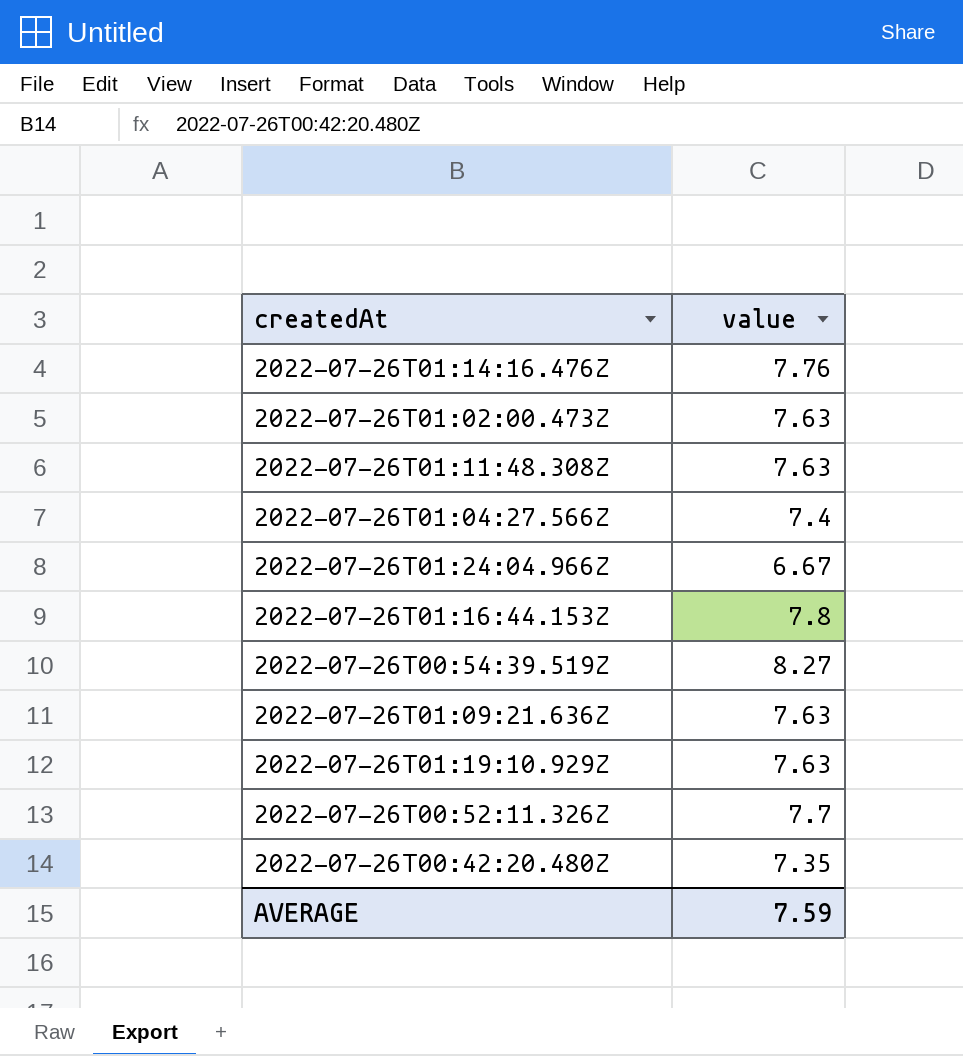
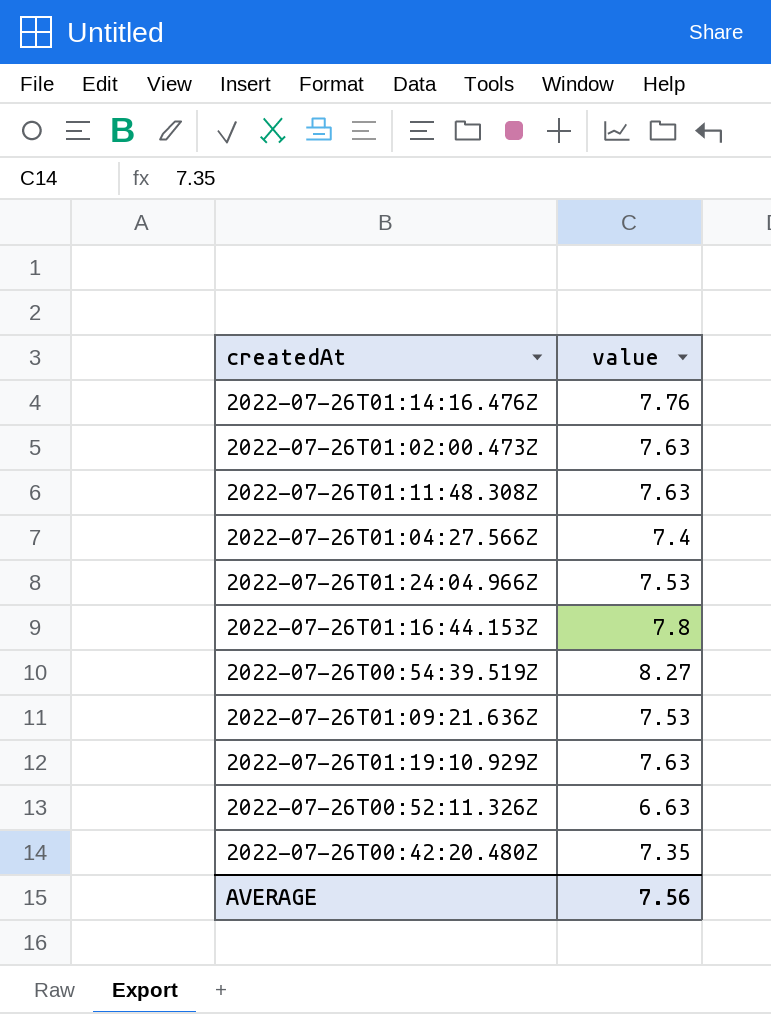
2022-07-26T01:24:04.966Z | value: 6.67 -> 7.53
2022-07-26T01:09:21.636Z | value: 7.63 -> 7.53
2022-07-26T00:52:11.326Z | value: 7.7 -> 6.63
AVERAGE | value: 7.59 -> 7.56

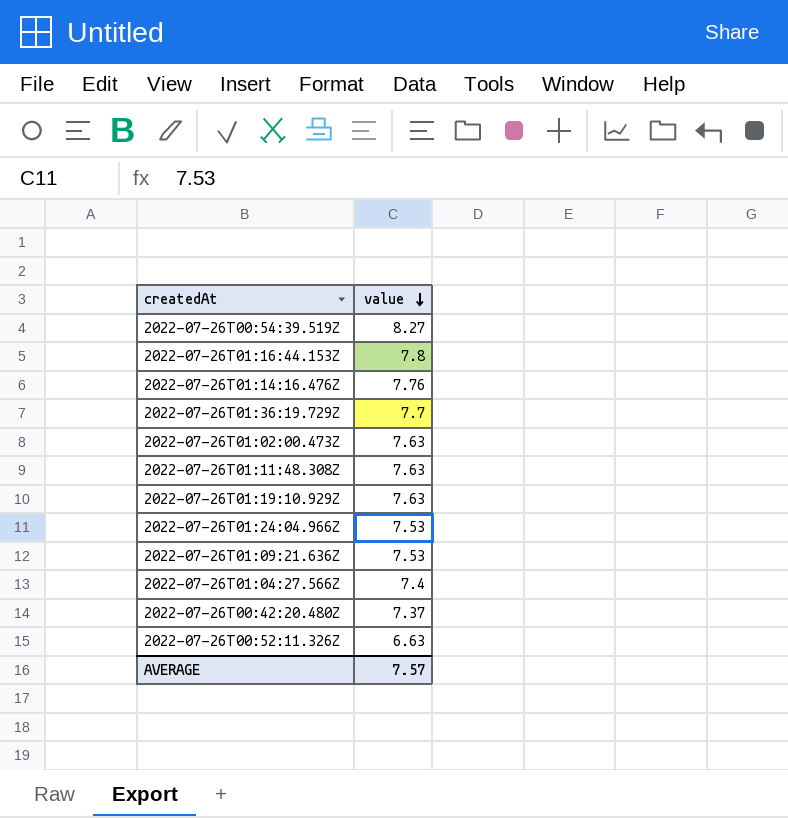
row order: none -> value descending
row 2022-07-26T01:36:19.729Z: none -> 7.7
2022-07-26T00:42:20.480Z | value: 7.35 -> 7.37
AVERAGE | value: 7.56 -> 7.57

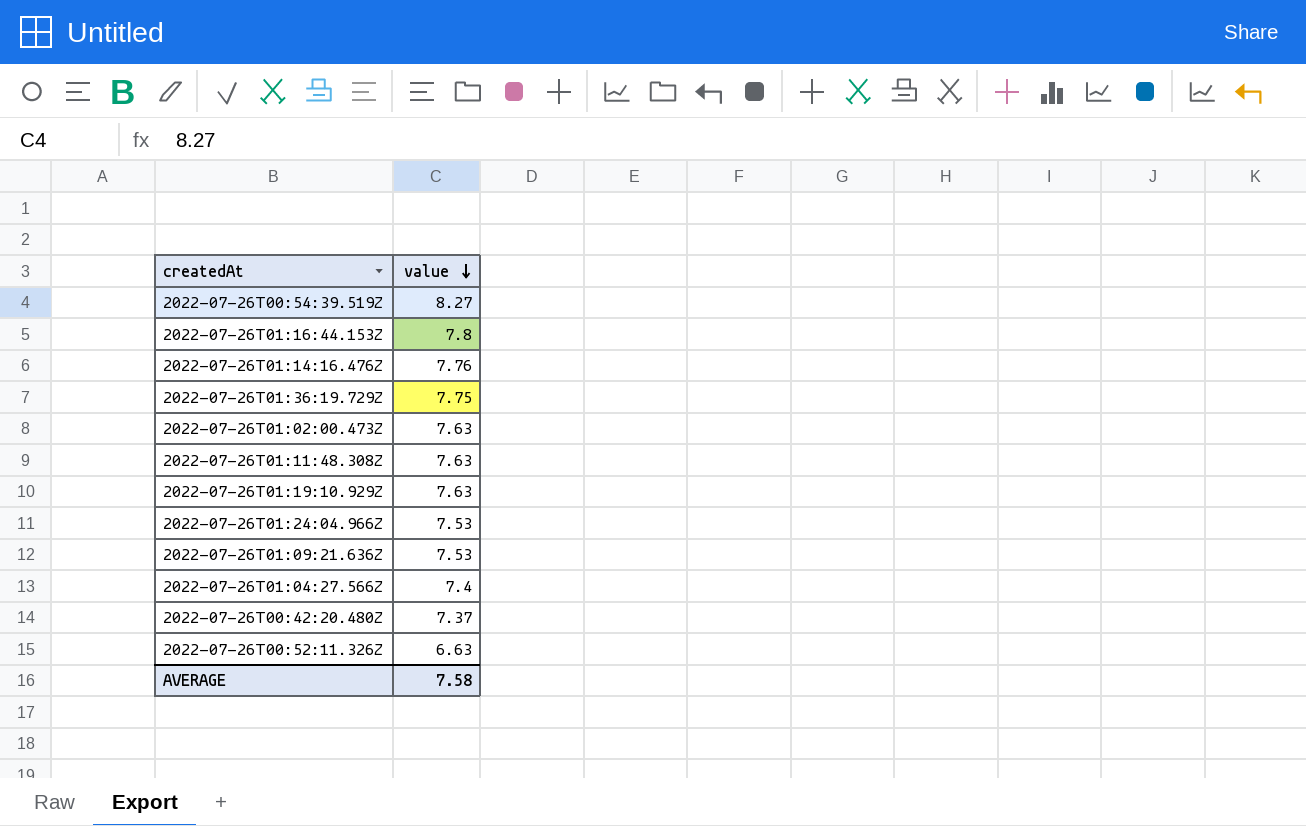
2022-07-26T01:36:19.729Z | value: 7.7 -> 7.75
AVERAGE | value: 7.57 -> 7.58

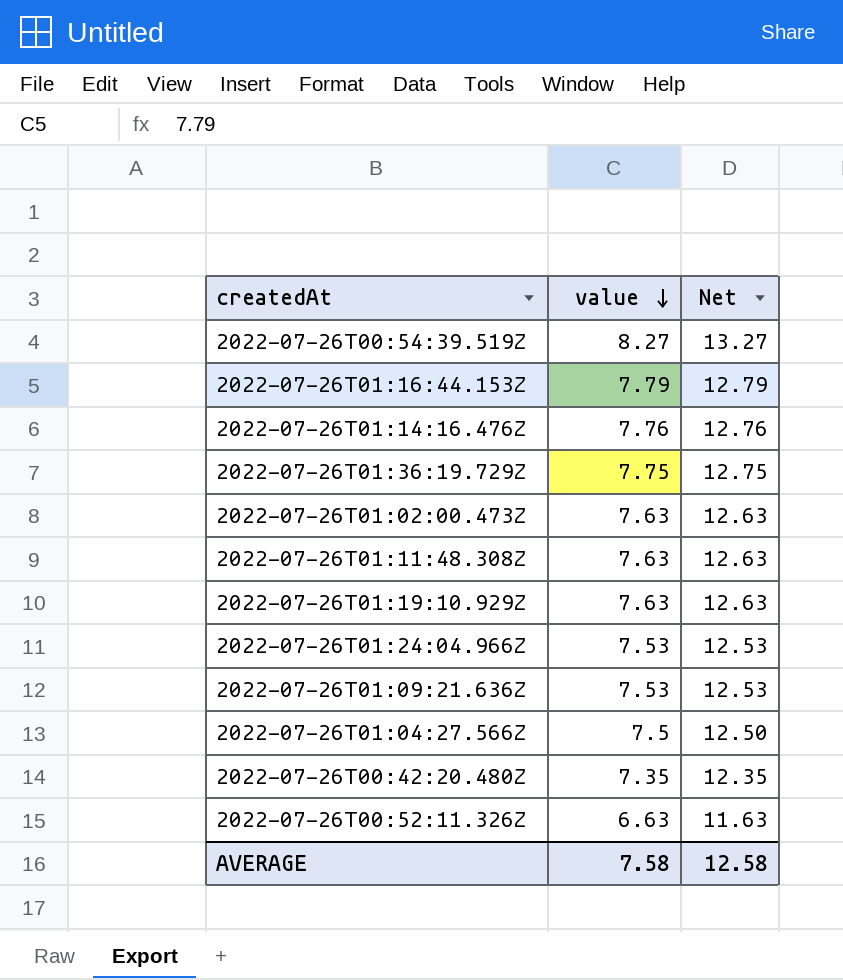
column Net | formula: none -> [value] + 5
2022-07-26T01:16:44.153Z | value: 7.8 -> 7.79
2022-07-26T01:04:27.566Z | value: 7.4 -> 7.5
2022-07-26T00:42:20.480Z | value: 7.37 -> 7.35

